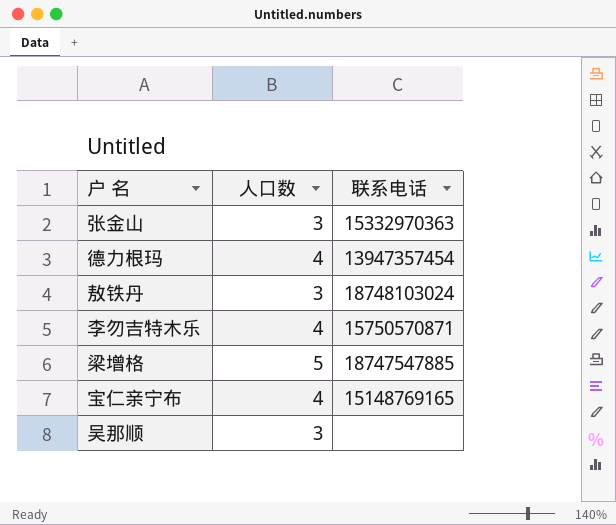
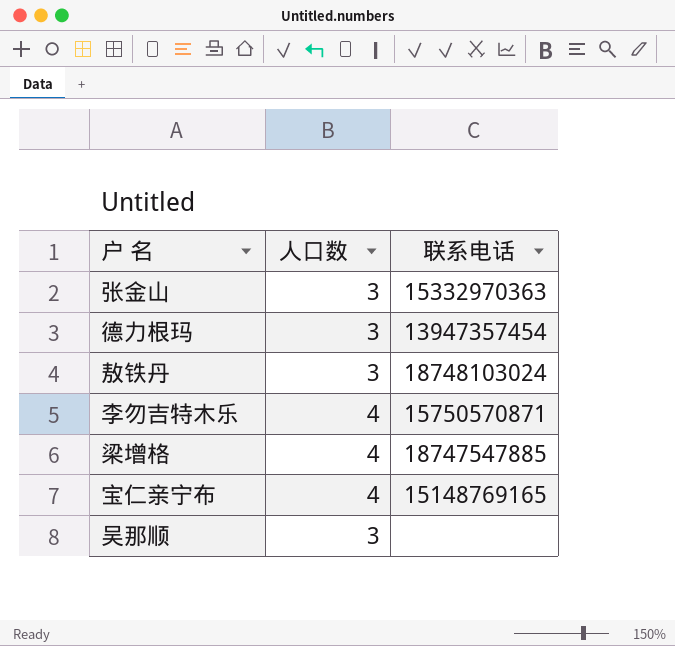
德力根玛 | 人口数: 4 -> 3
梁增格 | 人口数: 5 -> 4

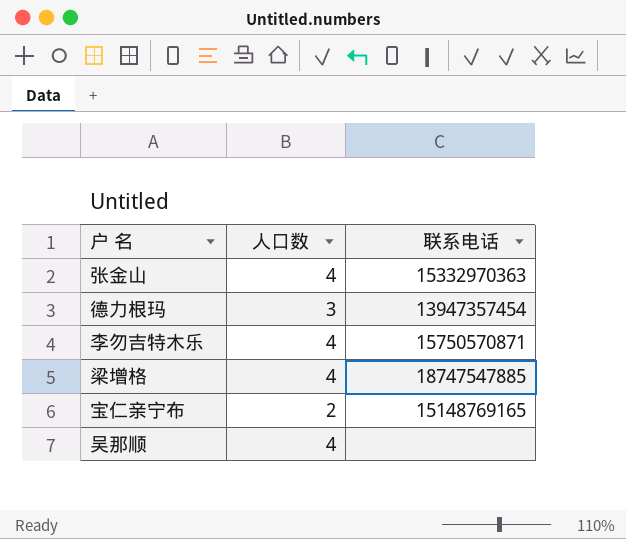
row 敖铁丹: 3 | 18748103024 -> none
张金山 | 人口数: 3 -> 4
宝仁亲宁布 | 人口数: 4 -> 2
吴那顺 | 人口数: 3 -> 4

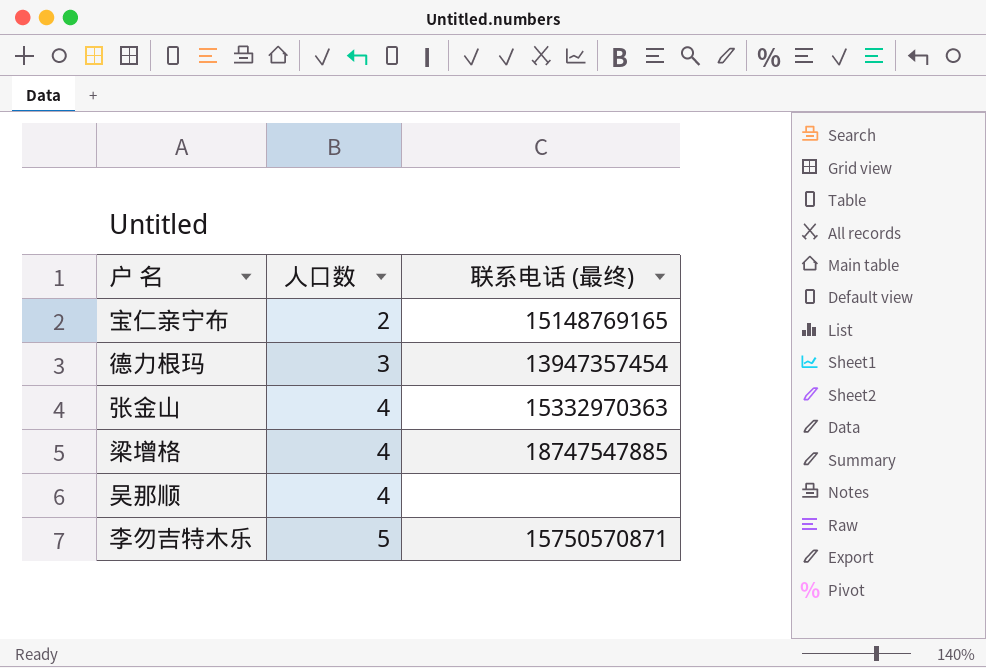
row order: none -> 人口数 ascending
column name: 联系电话 -> 联系电话 (最终)
李勿吉特木乐 | 人口数: 4 -> 5

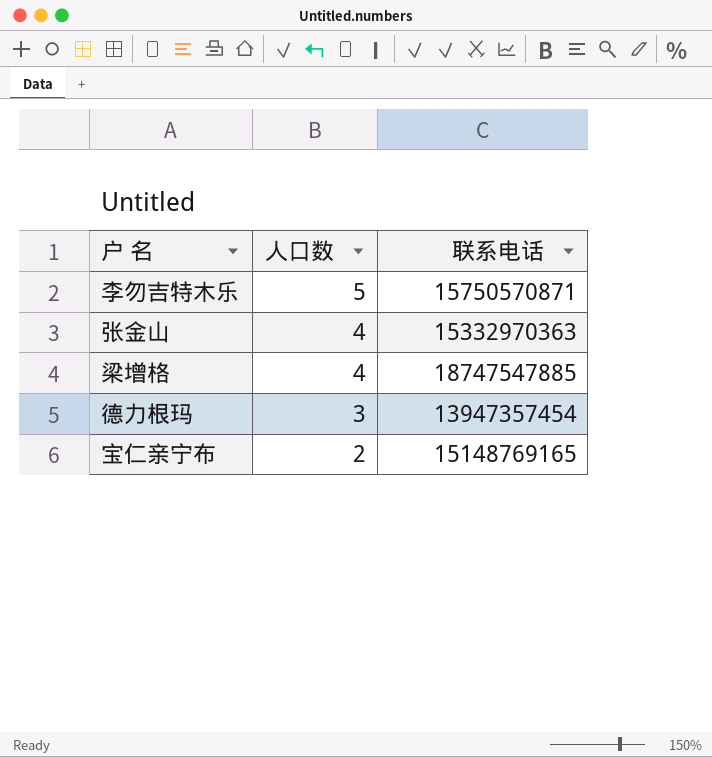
row order: 人口数 ascending -> 人口数 descending
column name: 联系电话 (最终) -> 联系电话
row 吴那顺: 4 | none -> none

